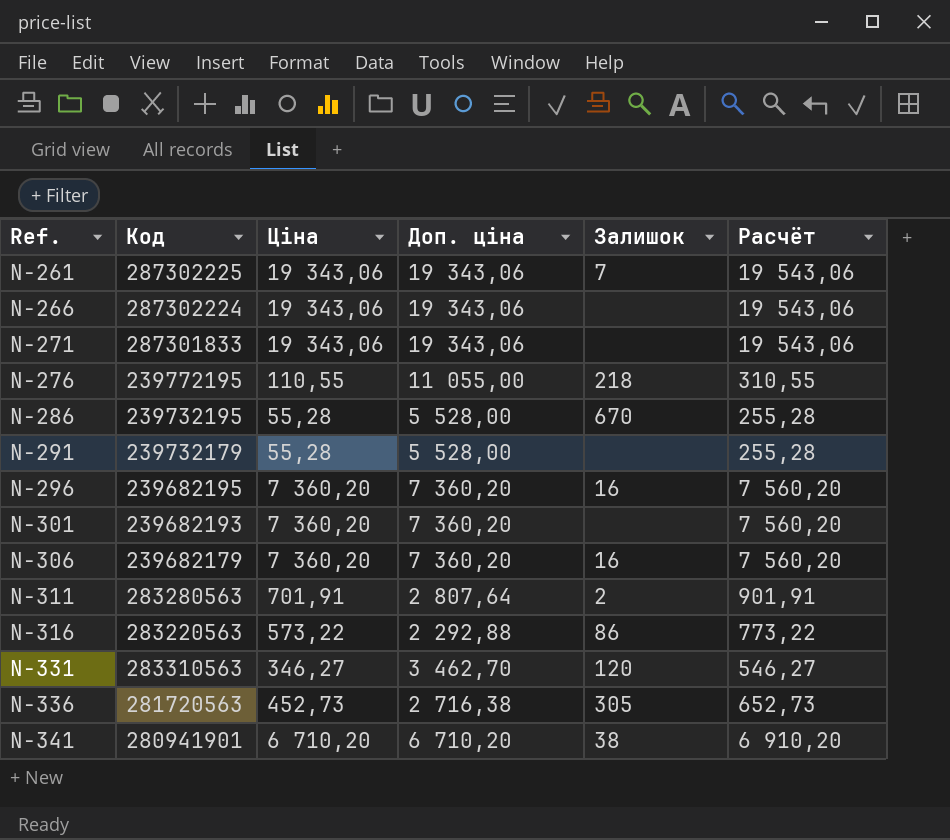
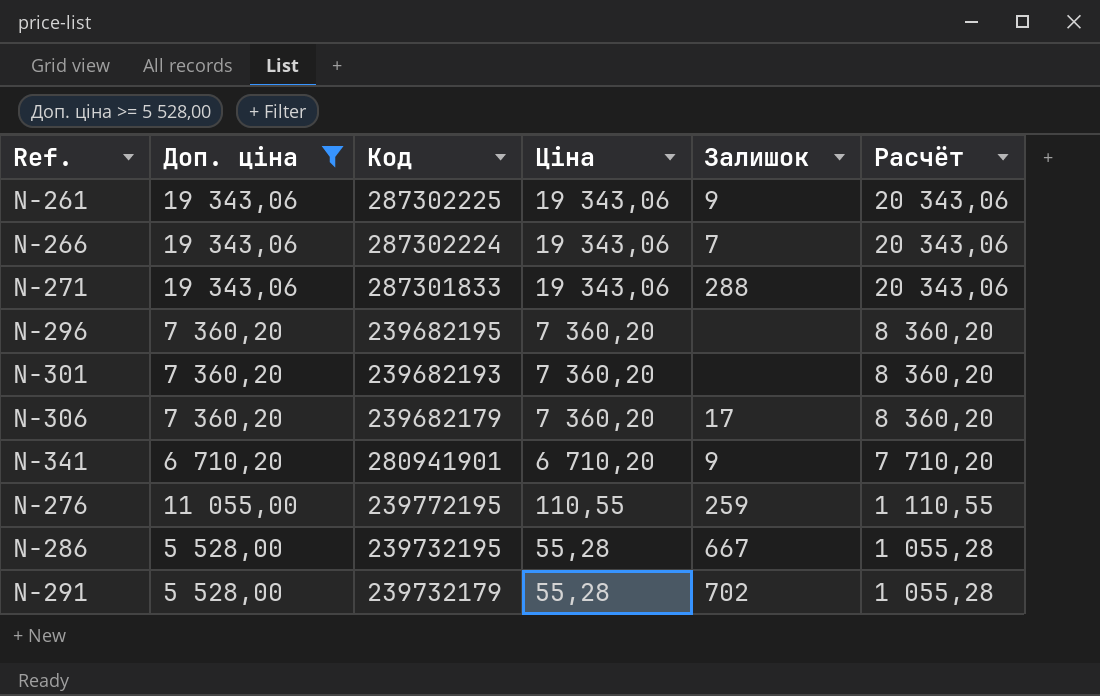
filter: none -> Доп. ціна >= 5 528,00
row order: Ref. ascending -> Ціна descending
column Доп. ціна | position: 4 -> 2
column Расчёт | formula: [Ціна] + 200 -> [Ціна] + 1000
N-261 | Залишок: 7 -> 9
N-266 | Залишок: none -> 7
N-271 | Залишок: none -> 288
N-296 | Залишок: 16 -> none
N-306 | Залишок: 16 -> 17
N-341 | Залишок: 38 -> 9
N-276 | Залишок: 218 -> 259
N-286 | Залишок: 670 -> 667
N-291 | Залишок: none -> 702

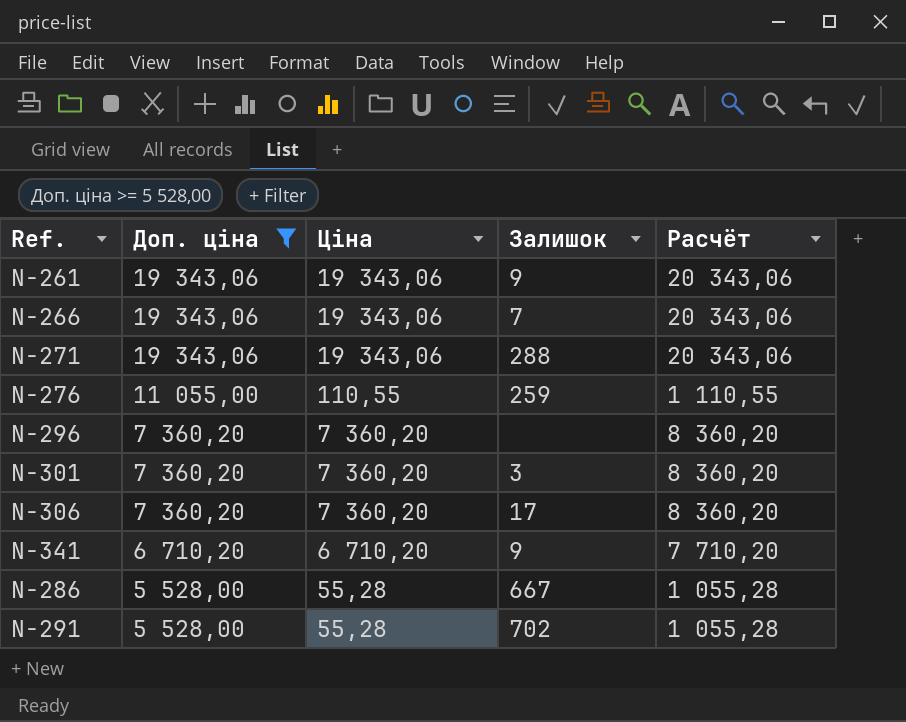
row order: Ціна descending -> Доп. ціна descending
column Код | position: 3 -> none
N-301 | Залишок: none -> 3

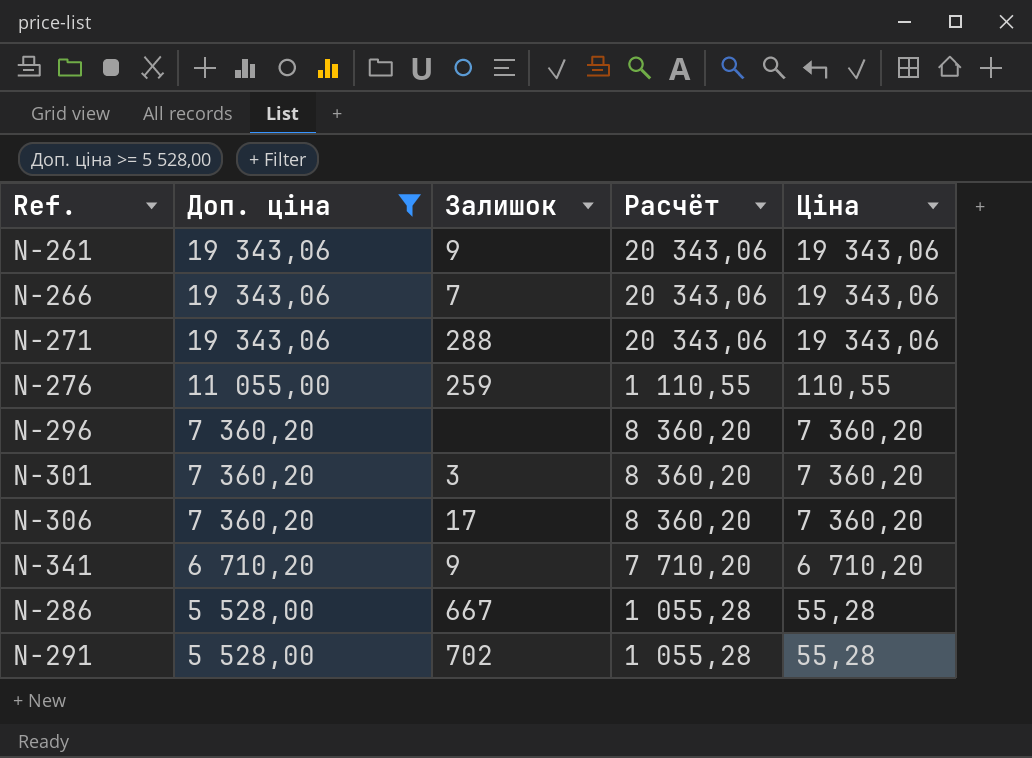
column Ціна | position: 3 -> 5

